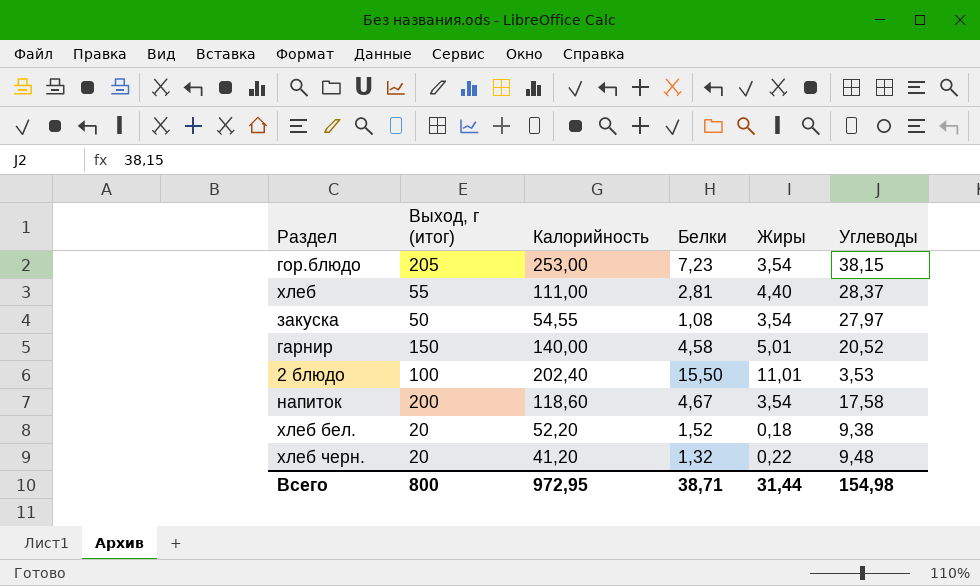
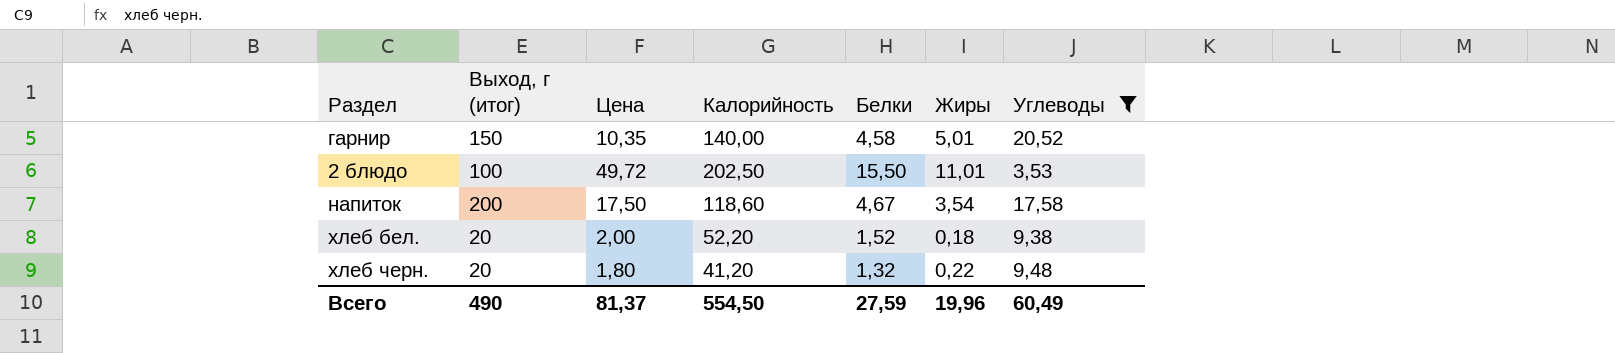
filter: none -> Углеводы <= 20,52
column Цена | position: none -> 3
2 блюдо | Калорийность: 202,40 -> 202,50
Всего | Выход, г (итог): 800 -> 490
Всего | Калорийность: 972,95 -> 554,50
Всего | Белки: 38,71 -> 27,59
Всего | Жиры: 31,44 -> 19,96
Всего | Углеводы: 154,98 -> 60,49

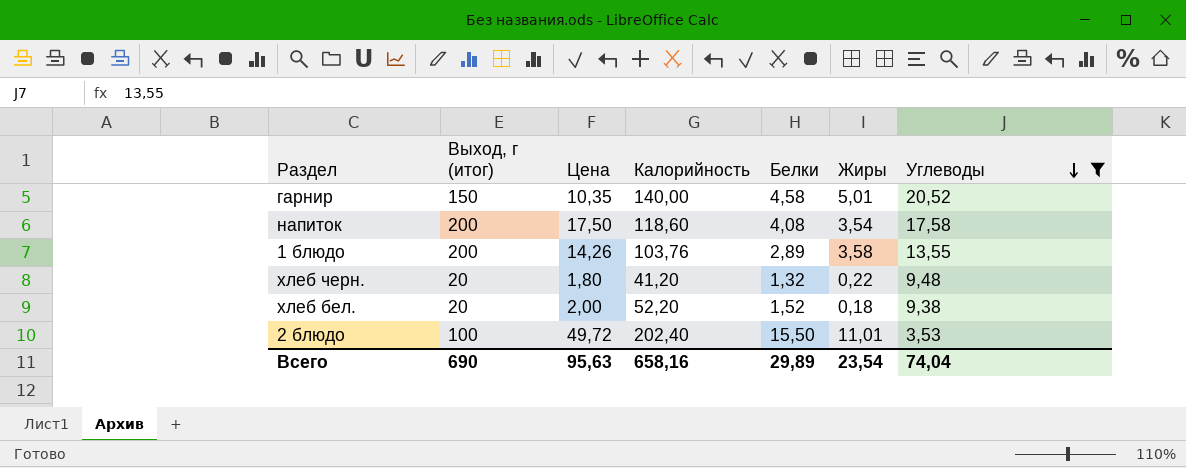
row order: none -> Углеводы descending
напиток | Белки: 4,67 -> 4,08
row 1 блюдо: none -> 200 | 14,26 | 103,76 | 2,89 | 3,58 | 13,55
2 блюдо | Калорийность: 202,50 -> 202,40
Всего | Выход, г (итог): 490 -> 690
Всего | Цена: 81,37 -> 95,63
Всего | Калорийность: 554,50 -> 658,16
Всего | Белки: 27,59 -> 29,89
Всего | Жиры: 19,96 -> 23,54
Всего | Углеводы: 60,49 -> 74,04

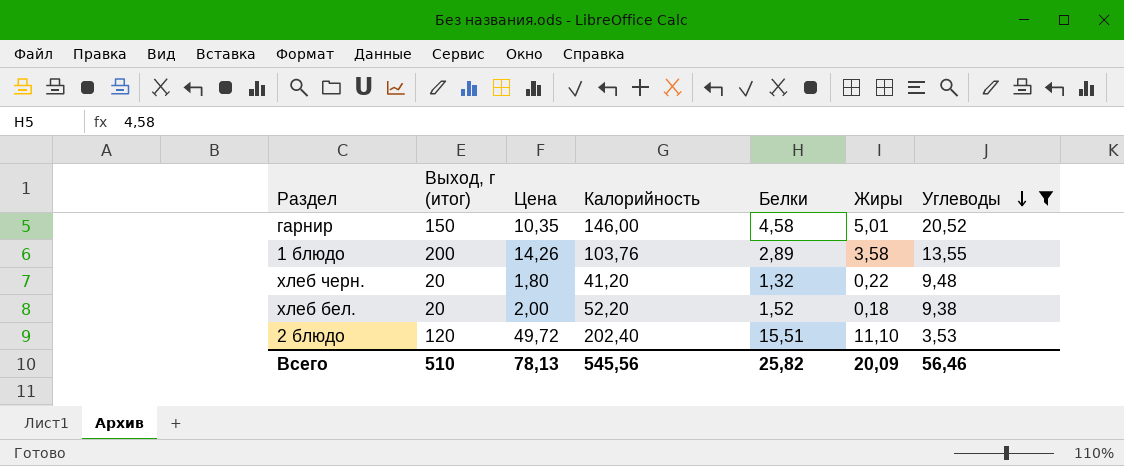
row напиток: 200 | 17,50 | 118,60 | 4,08 | 3,54 | 17,58 -> none
гарнир | Калорийность: 140,00 -> 146,00
2 блюдо | Выход, г (итог): 100 -> 120
2 блюдо | Белки: 15,50 -> 15,51
2 блюдо | Жиры: 11,01 -> 11,10
Всего | Выход, г (итог): 690 -> 510
Всего | Цена: 95,63 -> 78,13
Всего | Калорийность: 658,16 -> 545,56
Всего | Белки: 29,89 -> 25,82
Всего | Жиры: 23,54 -> 20,09
Всего | Углеводы: 74,04 -> 56,46

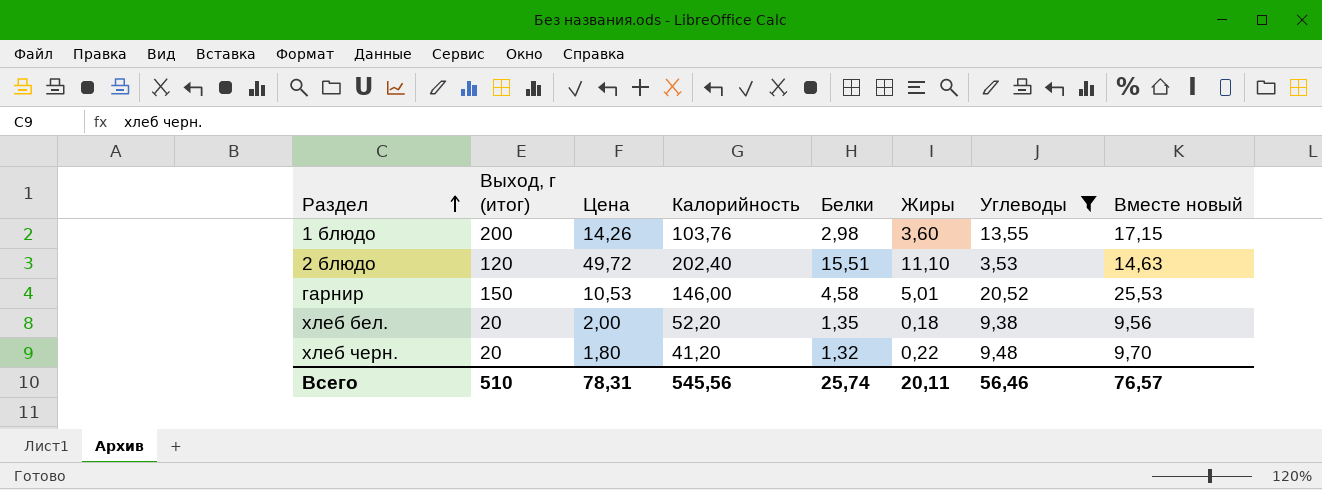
row order: Углеводы descending -> Раздел ascending
column Вместе новый | formula: none -> [Жиры] + [Углеводы]
1 блюдо | Белки: 2,89 -> 2,98
1 блюдо | Жиры: 3,58 -> 3,60
гарнир | Цена: 10,35 -> 10,53
хлеб бел. | Белки: 1,52 -> 1,35
Всего | Цена: 78,13 -> 78,31
Всего | Белки: 25,82 -> 25,74
Всего | Жиры: 20,09 -> 20,11

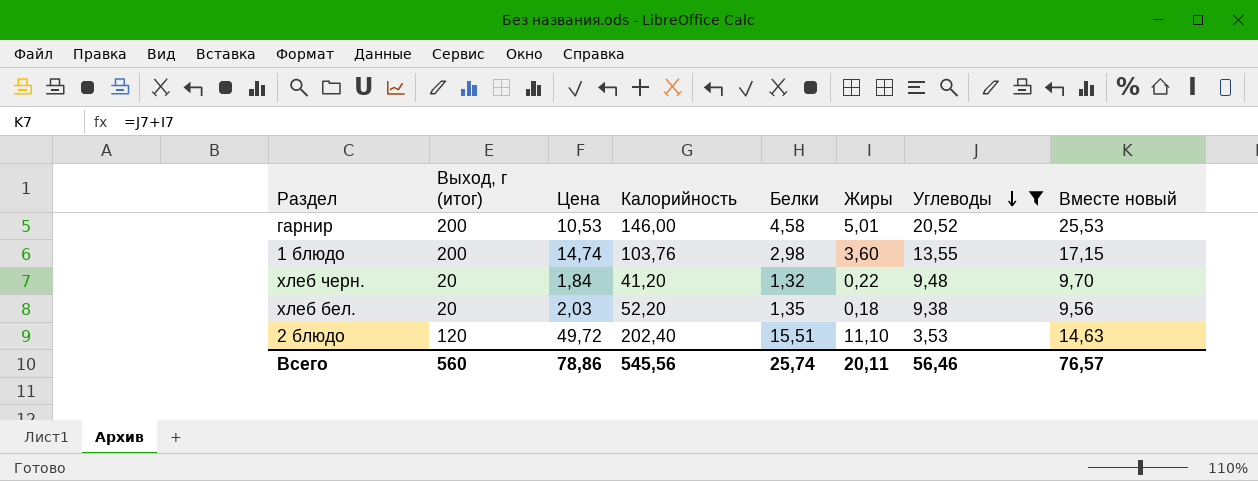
row order: Раздел ascending -> Углеводы descending
гарнир | Выход, г (итог): 150 -> 200
1 блюдо | Цена: 14,26 -> 14,74
хлеб черн. | Цена: 1,80 -> 1,84
хлеб бел. | Цена: 2,00 -> 2,03
Всего | Выход, г (итог): 510 -> 560
Всего | Цена: 78,31 -> 78,86

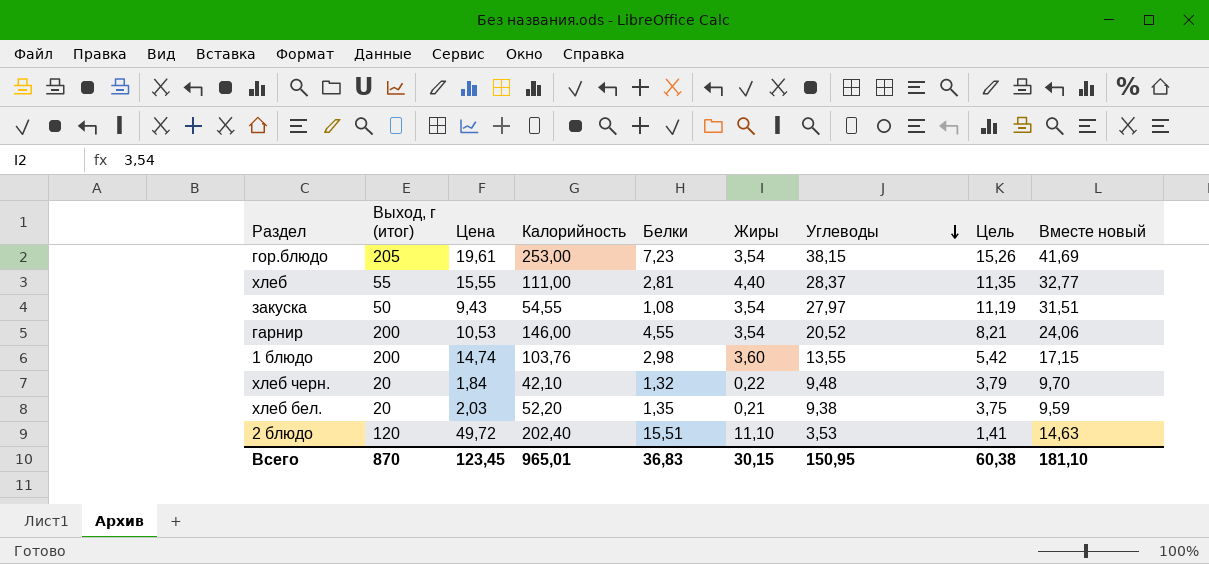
filter: Углеводы <= 20,52 -> none
column Цель | formula: none -> [Углеводы] * 0,4
гарнир | Белки: 4,58 -> 4,55
гарнир | Жиры: 5,01 -> 3,54
гарнир | Вместе новый: 25,53 -> 24,06
хлеб черн. | Калорийность: 41,20 -> 42,10
хлеб бел. | Жиры: 0,18 -> 0,21
хлеб бел. | Вместе новый: 9,56 -> 9,59
Всего | Выход, г (итог): 560 -> 870
Всего | Цена: 78,86 -> 123,45
Всего | Калорийность: 545,56 -> 965,01
Всего | Белки: 25,74 -> 36,83
Всего | Жиры: 20,11 -> 30,15
Всего | Углеводы: 56,46 -> 150,95
Всего | Вместе новый: 76,57 -> 181,10

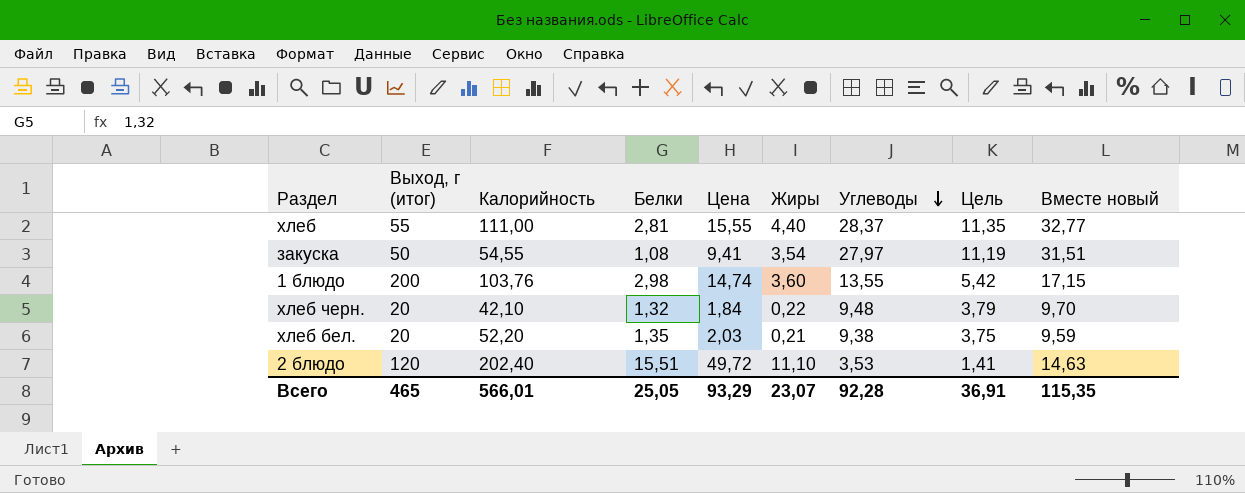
column Цена | position: 3 -> 5
row гор.блюдо: 205 | 19,61 | 253,00 | 7,23 | 3,54 | 38,15 | 15,26 | 41,69 -> none
row гарнир: 200 | 10,53 | 146,00 | 4,55 | 3,54 | 20,52 | 8,21 | 24,06 -> none
закуска | Цена: 9,43 -> 9,41
Всего | Выход, г (итог): 870 -> 465
Всего | Калорийность: 965,01 -> 566,01
Всего | Белки: 36,83 -> 25,05
Всего | Цена: 123,45 -> 93,29
Всего | Жиры: 30,15 -> 23,07
Всего | Углеводы: 150,95 -> 92,28
Всего | Цель: 60,38 -> 36,91
Всего | Вместе новый: 181,10 -> 115,35

